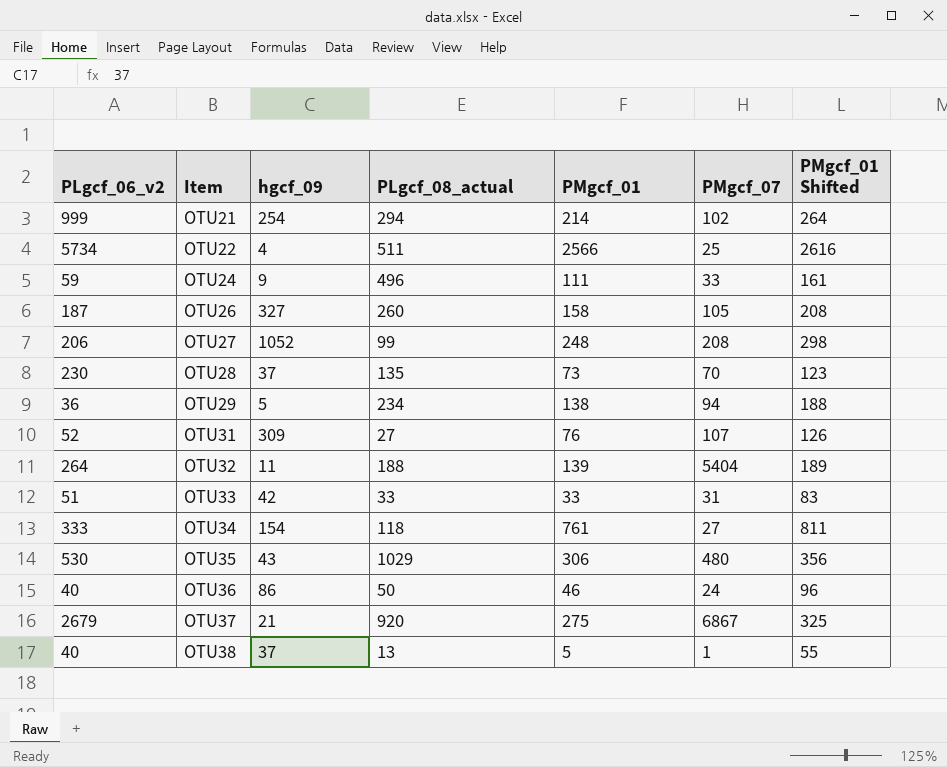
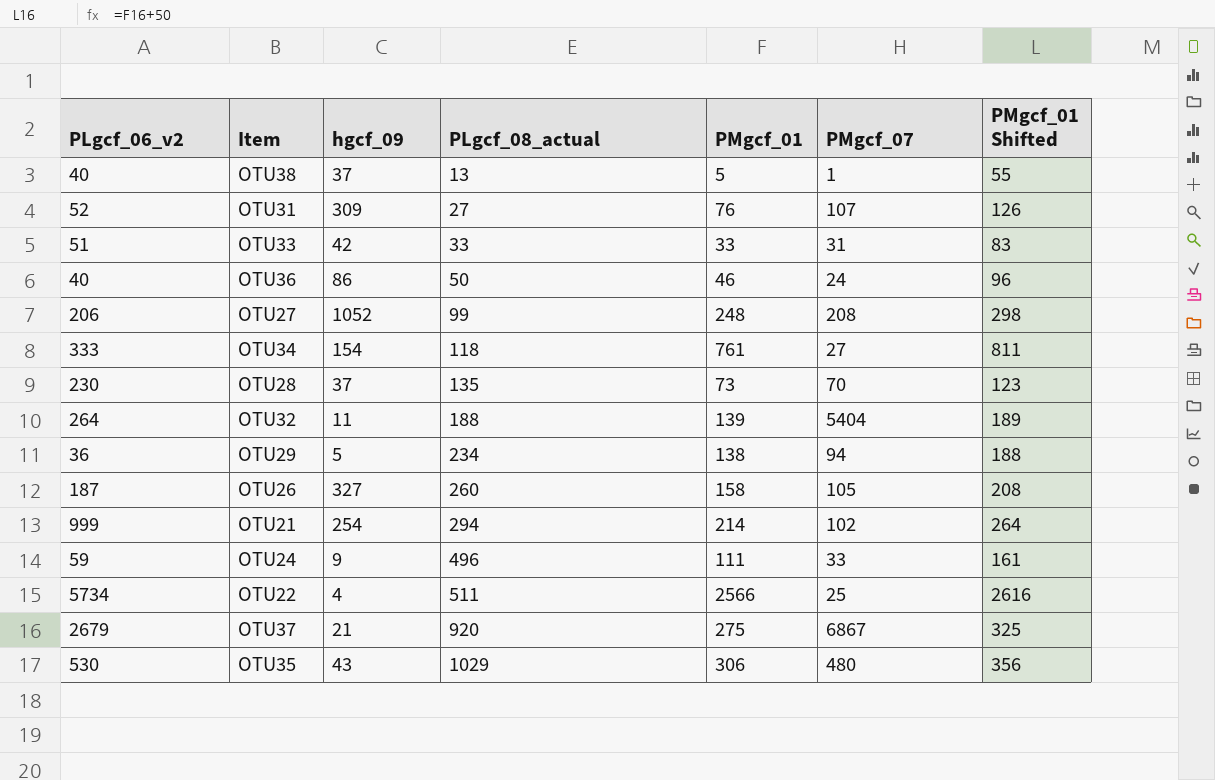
row order: Item ascending -> PLgcf_08_actual ascending

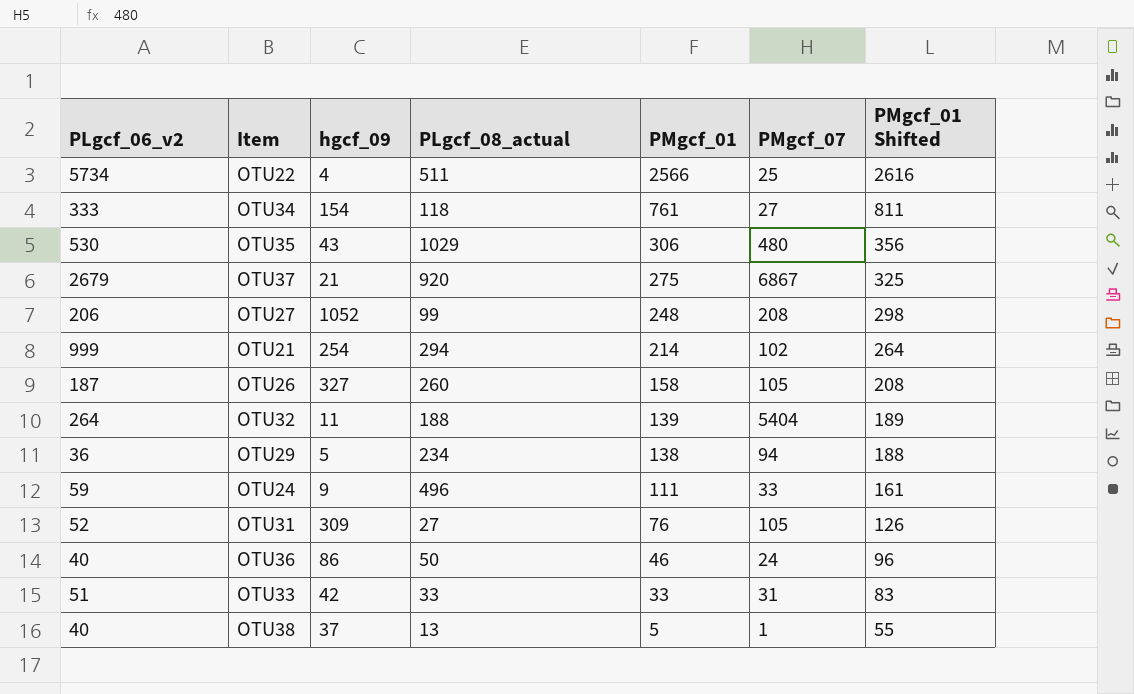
row order: PLgcf_08_actual ascending -> PMgcf_01 descending
row OTU28: 230 | 37 | 135 | 73 | 70 | 123 -> none
OTU31 | PMgcf_07: 107 -> 105

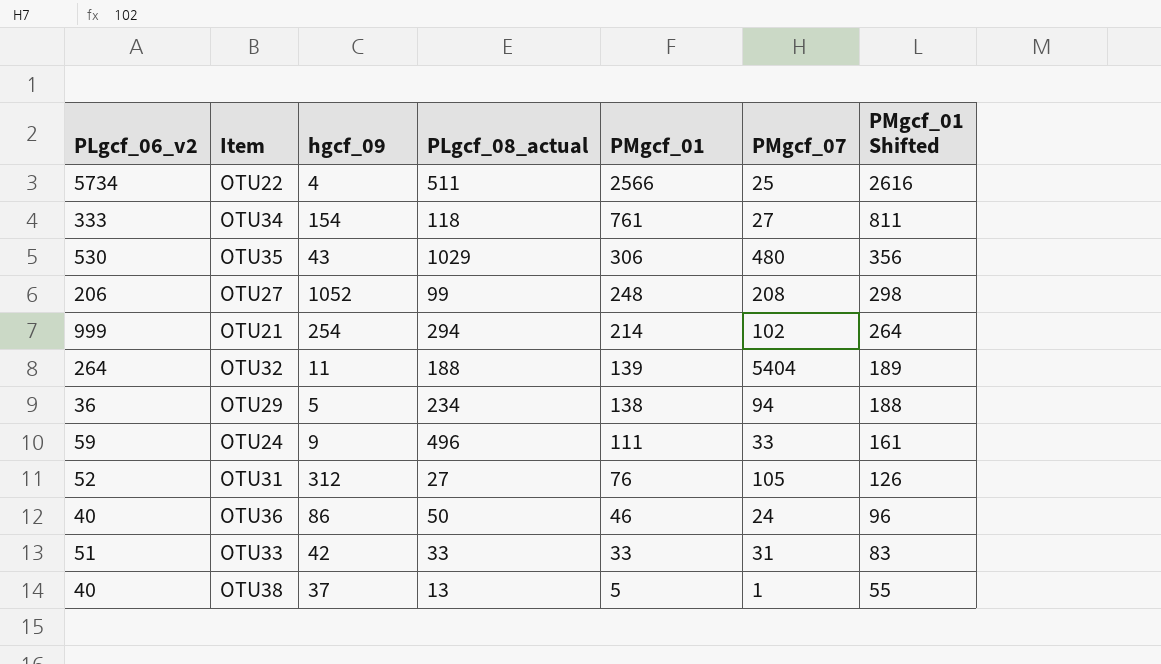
row OTU37: 2679 | 21 | 920 | 275 | 6867 | 325 -> none
row OTU26: 187 | 327 | 260 | 158 | 105 | 208 -> none
OTU31 | hgcf_09: 309 -> 312

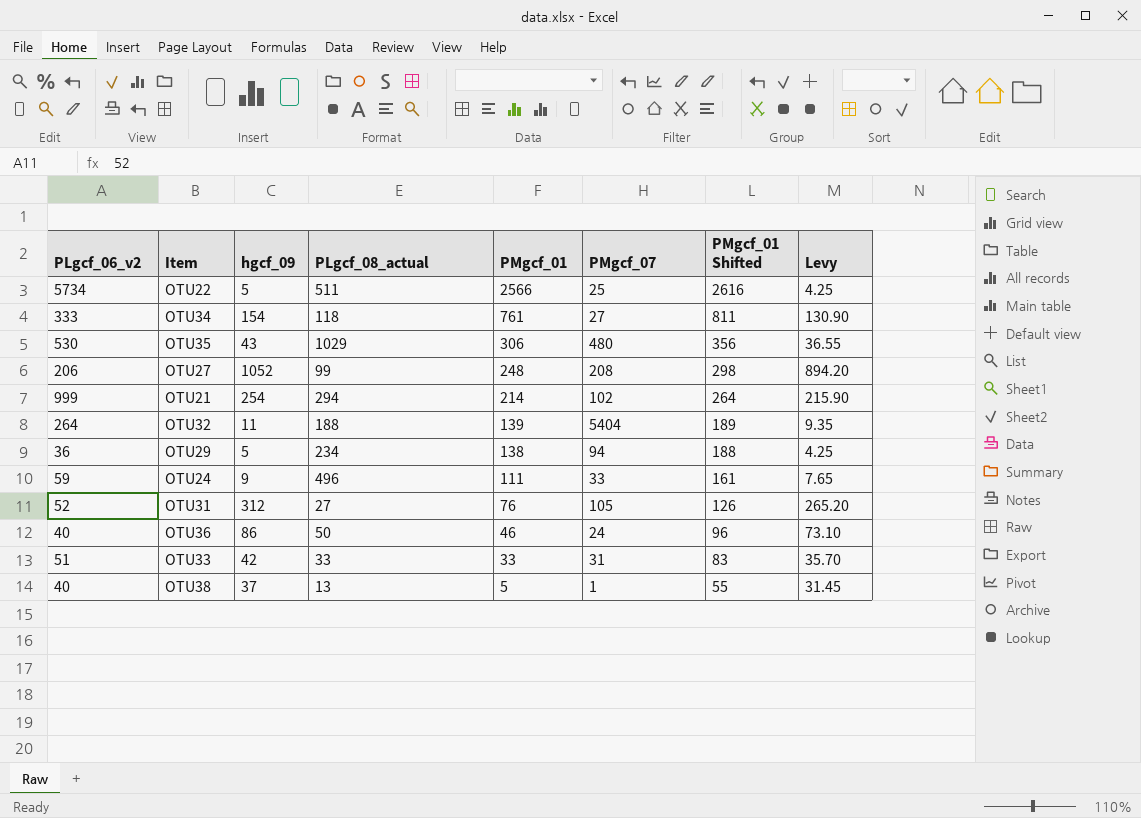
column Levy | formula: none -> [hgcf_09] * 0.85
OTU22 | hgcf_09: 4 -> 5

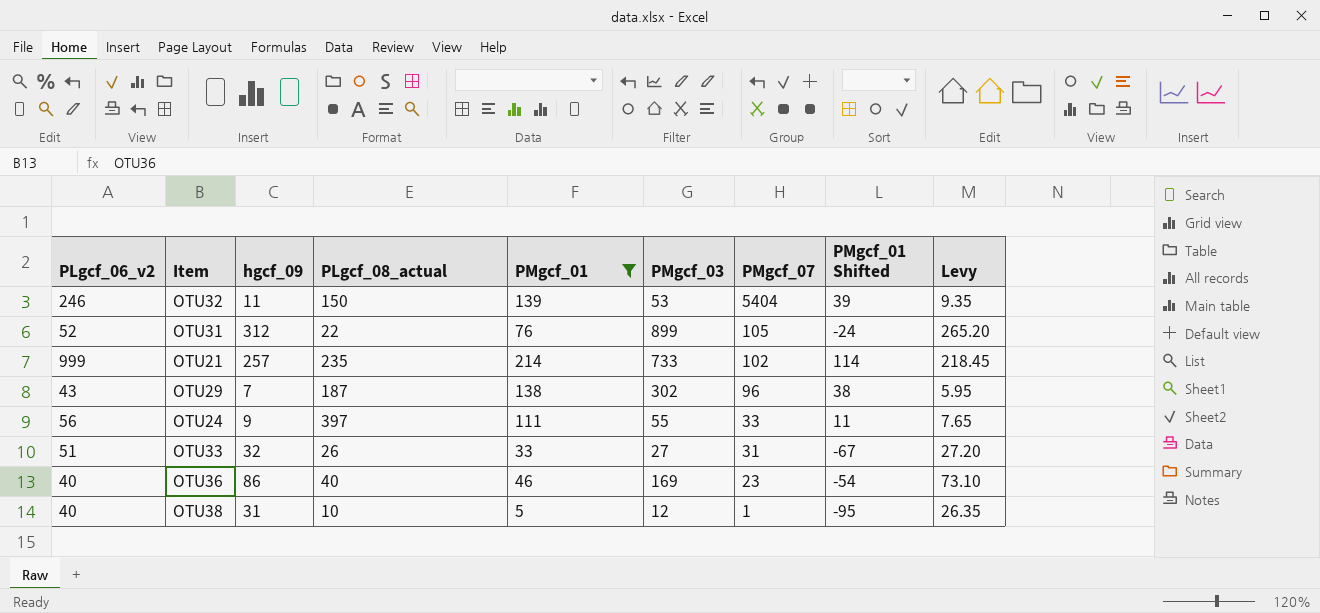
filter: none -> PMgcf_01 <= 214
row order: PMgcf_01 descending -> PMgcf_07 descending
column PMgcf_03 | position: none -> 6
column PMgcf_01 Shifted | formula: [PMgcf_01] + 50 -> [PMgcf_01] - 100
OTU32 | PLgcf_06_v2: 264 -> 246
OTU32 | PLgcf_08_actual: 188 -> 150
OTU31 | PLgcf_08_actual: 27 -> 22
OTU21 | hgcf_09: 254 -> 257
OTU21 | PLgcf_08_actual: 294 -> 235
OTU21 | Levy: 215.90 -> 218.45
OTU29 | PLgcf_06_v2: 36 -> 43
OTU29 | hgcf_09: 5 -> 7
OTU29 | PLgcf_08_actual: 234 -> 187
OTU29 | PMgcf_07: 94 -> 96
OTU29 | Levy: 4.25 -> 5.95
OTU24 | PLgcf_06_v2: 59 -> 56
OTU24 | PLgcf_08_actual: 496 -> 397
OTU33 | hgcf_09: 42 -> 32
OTU33 | PLgcf_08_actual: 33 -> 26
OTU33 | Levy: 35.70 -> 27.20
OTU36 | PLgcf_08_actual: 50 -> 40
OTU36 | PMgcf_07: 24 -> 23
OTU38 | hgcf_09: 37 -> 31
OTU38 | PLgcf_08_actual: 13 -> 10
OTU38 | Levy: 31.45 -> 26.35

